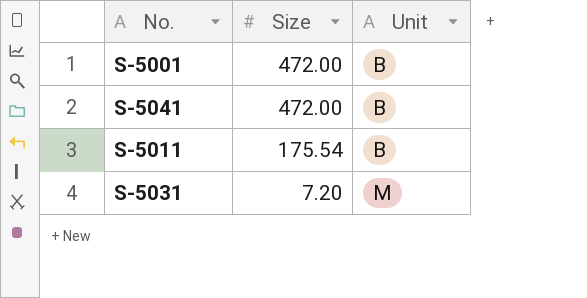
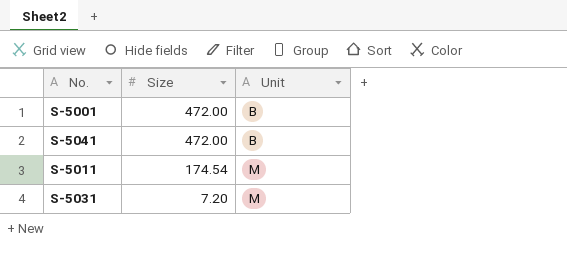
S-5011 | Size: 175.54 -> 174.54
S-5011 | Unit: B -> M

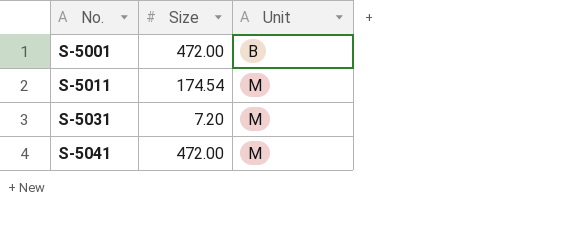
row order: Size descending -> No. ascending
S-5041 | Unit: B -> M

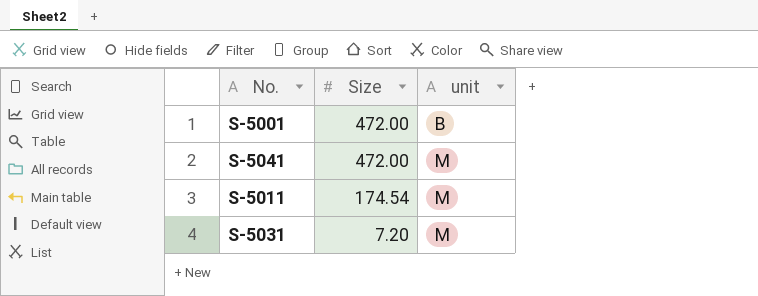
row order: No. ascending -> Size descending
column name: Unit -> unit

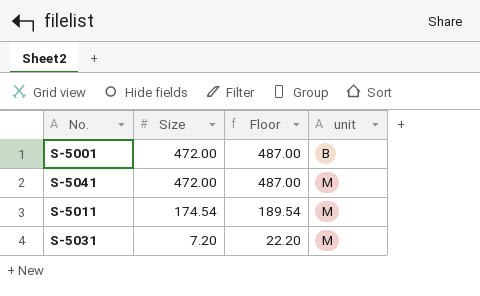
column Floor | formula: none -> [Size] + 15

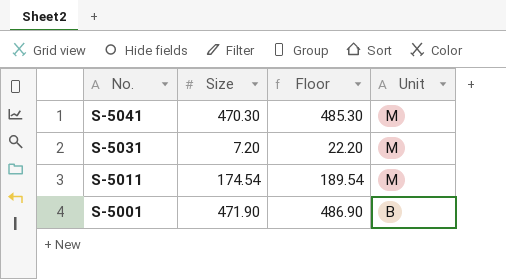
row order: Size descending -> No. descending
column name: unit -> Unit
S-5041 | Size: 472.00 -> 470.30
S-5041 | Floor: 487.00 -> 485.30
S-5001 | Size: 472.00 -> 471.90
S-5001 | Floor: 487.00 -> 486.90

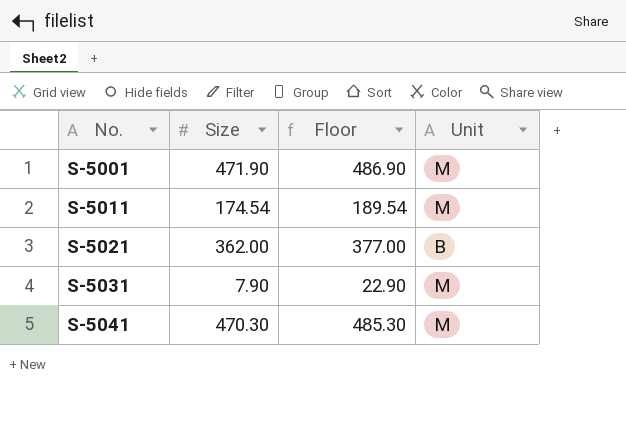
row order: No. descending -> No. ascending
S-5001 | Unit: B -> M
row S-5021: none -> 362.00 | 377.00 | B
S-5031 | Size: 7.20 -> 7.90
S-5031 | Floor: 22.20 -> 22.90

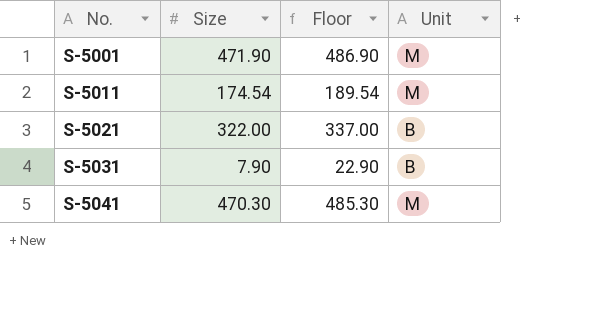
S-5021 | Size: 362.00 -> 322.00
S-5021 | Floor: 377.00 -> 337.00
S-5031 | Unit: M -> B

